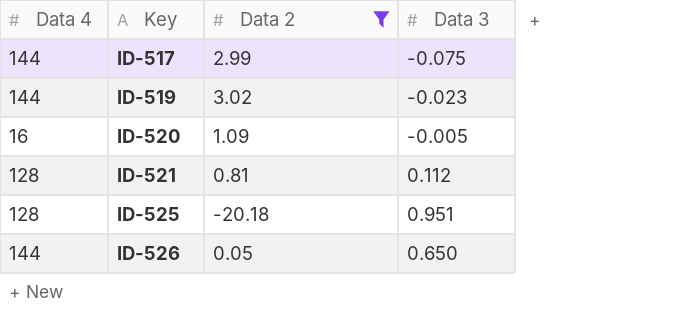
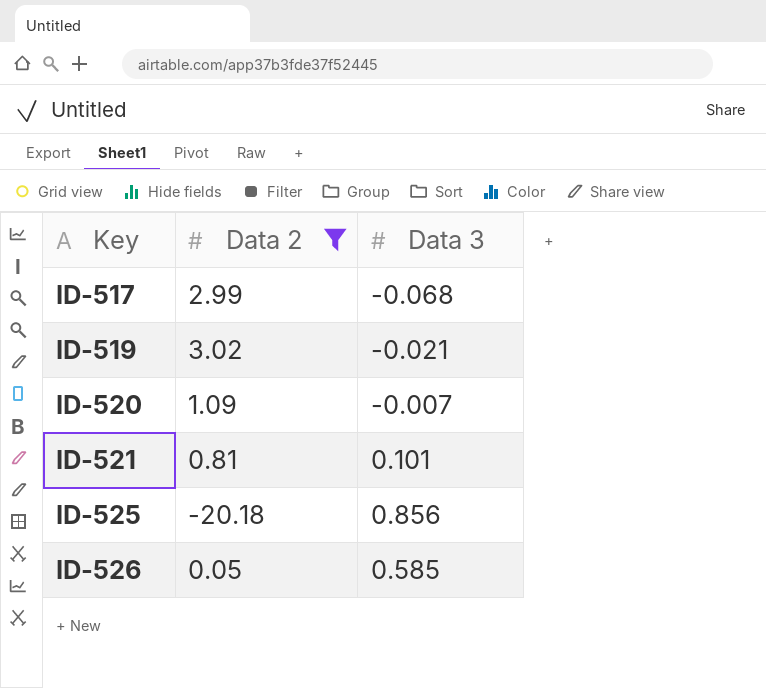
column Data 4 | position: 1 -> none
ID-517 | Data 3: -0.075 -> -0.068
ID-519 | Data 3: -0.023 -> -0.021
ID-520 | Data 3: -0.005 -> -0.007
ID-521 | Data 3: 0.112 -> 0.101
ID-525 | Data 3: 0.951 -> 0.856
ID-526 | Data 3: 0.650 -> 0.585

